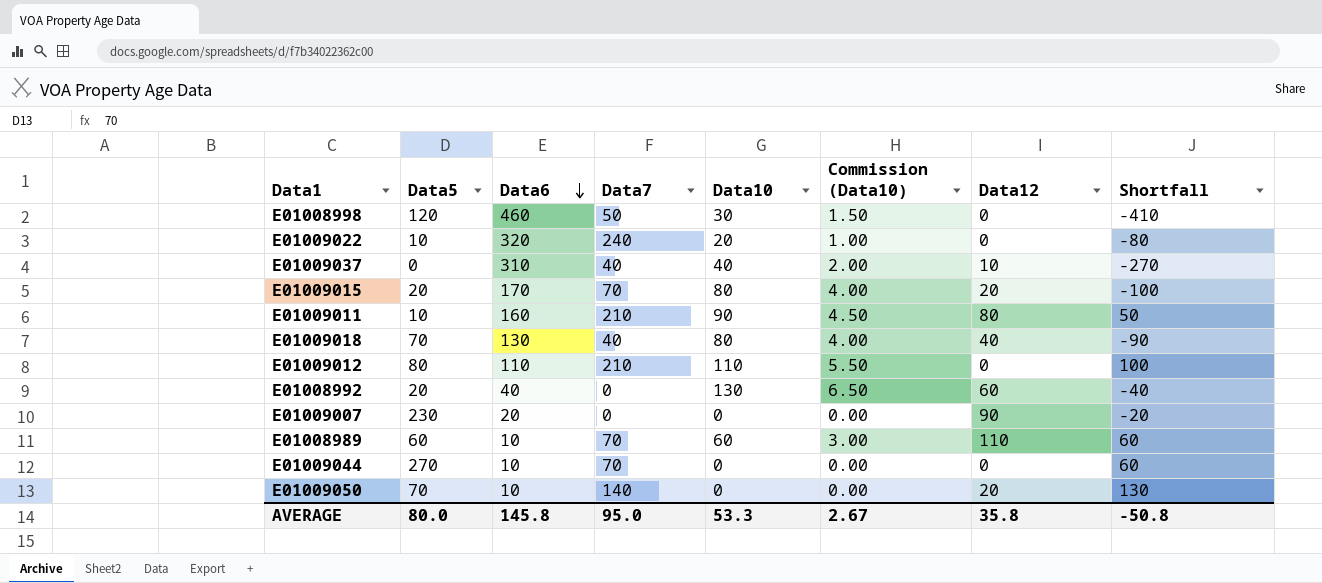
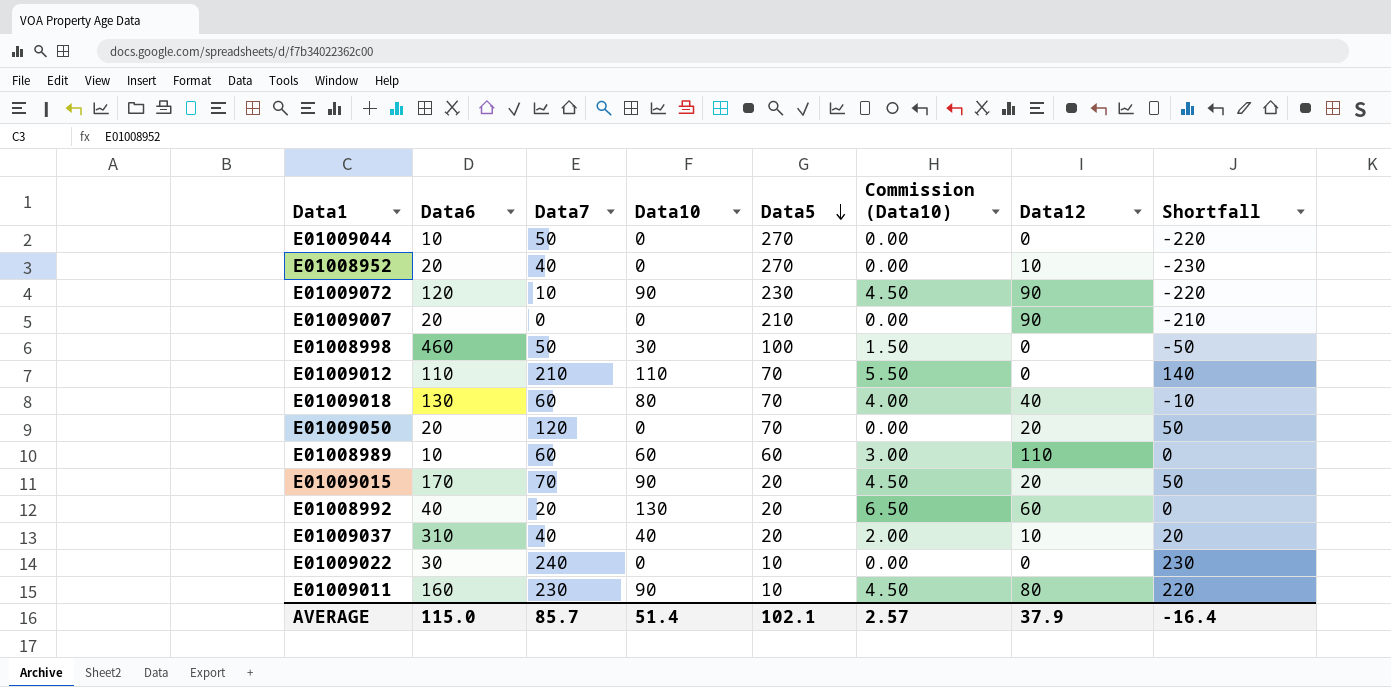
row order: Data6 descending -> Data5 descending
column Data5 | position: 2 -> 5
column Shortfall | formula: [Data7] - [Data6] -> [Data7] - [Data5]
E01009044 | Data7: 70 -> 50
row E01008952: none -> 20 | 40 | 0 | 270 | 0.00 | 10 | -230
row E01009072: none -> 120 | 10 | 90 | 230 | 4.50 | 90 | -220
E01009007 | Data5: 230 -> 210
E01008998 | Data5: 120 -> 100
E01009012 | Data5: 80 -> 70
E01009018 | Data7: 40 -> 60
E01009050 | Data6: 10 -> 20
E01009050 | Data7: 140 -> 120
E01008989 | Data7: 70 -> 60
E01009015 | Data10: 80 -> 90
E01009015 | Commission (Data10): 4.00 -> 4.50
E01008992 | Data7: 0 -> 20
E01009037 | Data5: 0 -> 20
E01009022 | Data6: 320 -> 30
E01009022 | Data10: 20 -> 0
E01009022 | Commission (Data10): 1.00 -> 0.00
E01009011 | Data7: 210 -> 230
AVERAGE | Data6: 145.8 -> 115.0
AVERAGE | Data7: 95.0 -> 85.7
AVERAGE | Data10: 53.3 -> 51.4
AVERAGE | Data5: 80.0 -> 102.1
AVERAGE | Commission (Data10): 2.67 -> 2.57
AVERAGE | Data12: 35.8 -> 37.9
AVERAGE | Shortfall: -50.8 -> -16.4

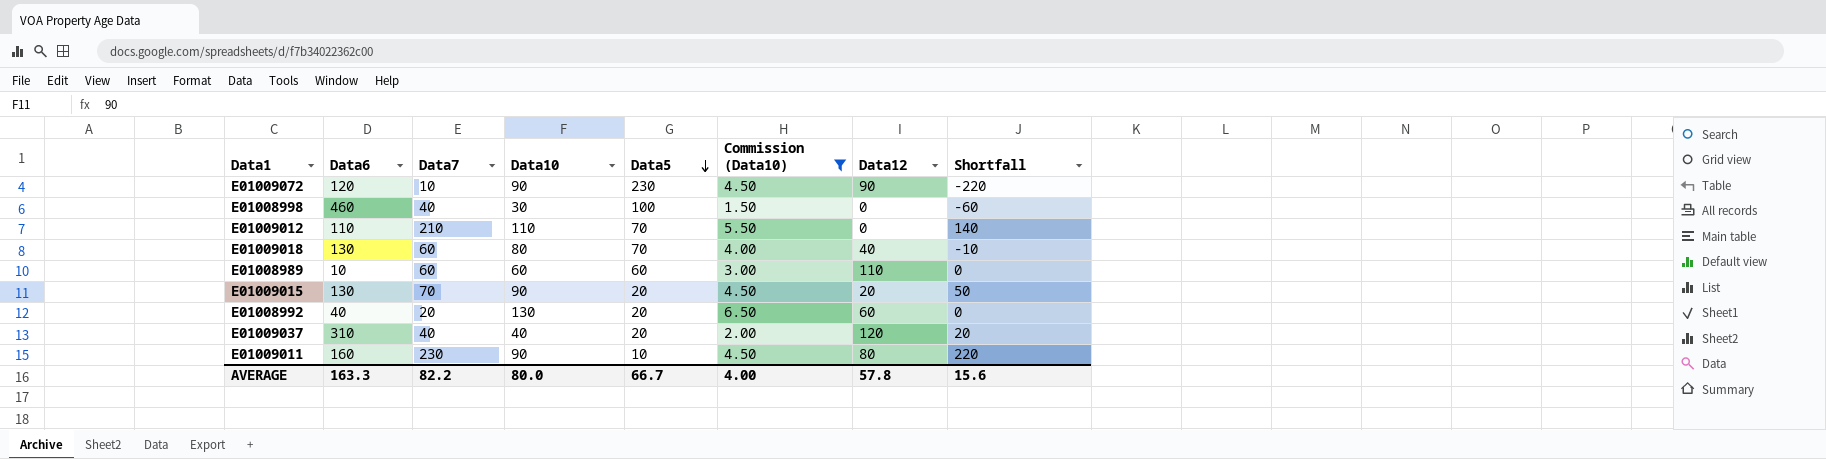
filter: none -> Commission (Data10) != 0.00
E01008998 | Data7: 50 -> 40
E01008998 | Shortfall: -50 -> -60
E01009015 | Data6: 170 -> 130
E01009037 | Data12: 10 -> 120
AVERAGE | Data6: 115.0 -> 163.3
AVERAGE | Data7: 85.7 -> 82.2
AVERAGE | Data10: 51.4 -> 80.0
AVERAGE | Data5: 102.1 -> 66.7
AVERAGE | Commission (Data10): 2.57 -> 4.00
AVERAGE | Data12: 37.9 -> 57.8
AVERAGE | Shortfall: -16.4 -> 15.6

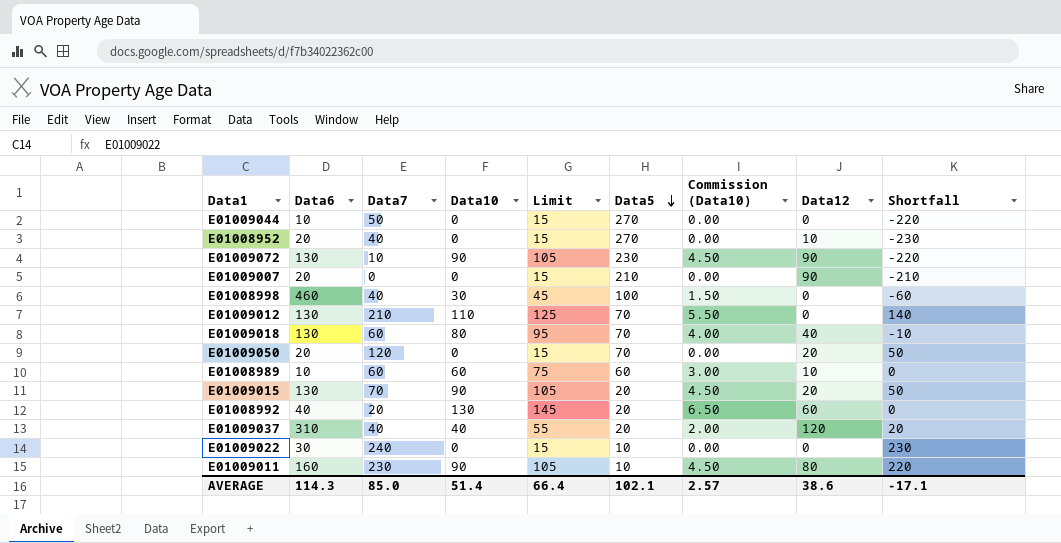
filter: Commission (Data10) != 0.00 -> none
column Limit | formula: none -> [Data10] + 15
E01009072 | Data6: 120 -> 130
E01009012 | Data6: 110 -> 130
E01008989 | Data12: 110 -> 10
AVERAGE | Data6: 163.3 -> 114.3
AVERAGE | Data7: 82.2 -> 85.0
AVERAGE | Data10: 80.0 -> 51.4
AVERAGE | Data5: 66.7 -> 102.1
AVERAGE | Commission (Data10): 4.00 -> 2.57
AVERAGE | Data12: 57.8 -> 38.6
AVERAGE | Shortfall: 15.6 -> -17.1

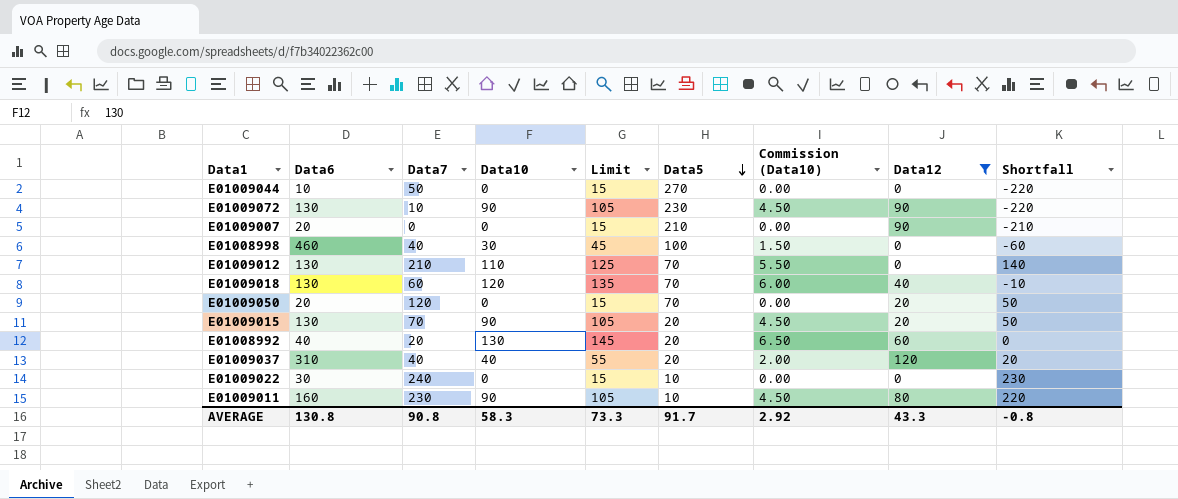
filter: none -> Data12 != 10
E01009018 | Data10: 80 -> 120
E01009018 | Limit: 95 -> 135
E01009018 | Commission (Data10): 4.00 -> 6.00
AVERAGE | Data6: 114.3 -> 130.8
AVERAGE | Data7: 85.0 -> 90.8
AVERAGE | Data10: 51.4 -> 58.3
AVERAGE | Limit: 66.4 -> 73.3
AVERAGE | Data5: 102.1 -> 91.7
AVERAGE | Commission (Data10): 2.57 -> 2.92
AVERAGE | Data12: 38.6 -> 43.3
AVERAGE | Shortfall: -17.1 -> -0.8

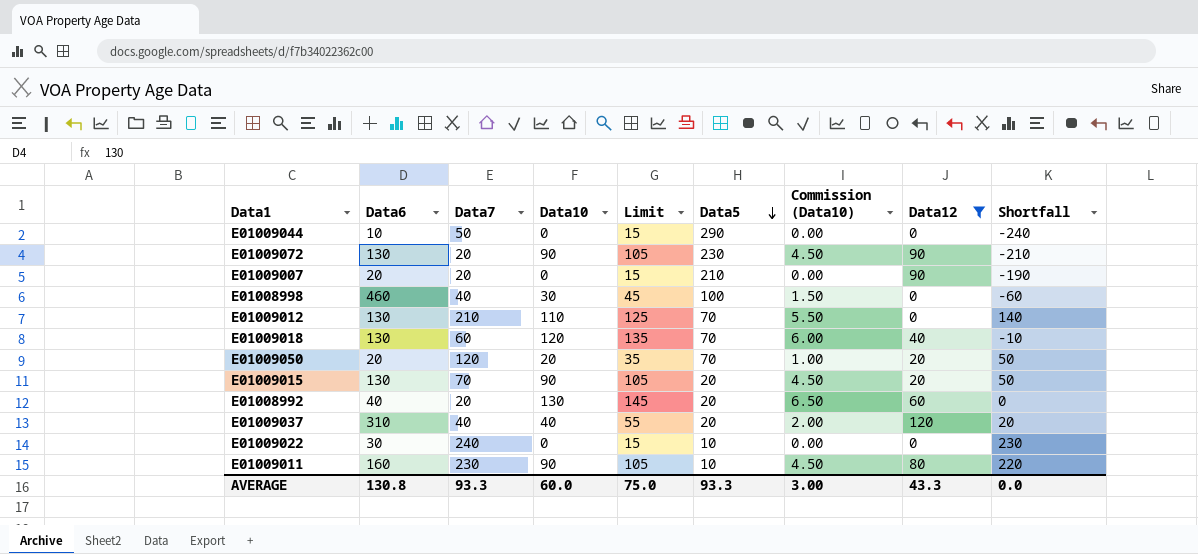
E01009044 | Data5: 270 -> 290
E01009044 | Shortfall: -220 -> -240
E01009072 | Data7: 10 -> 20
E01009072 | Shortfall: -220 -> -210
E01009007 | Data7: 0 -> 20
E01009007 | Shortfall: -210 -> -190
E01009050 | Data10: 0 -> 20
E01009050 | Limit: 15 -> 35
E01009050 | Commission (Data10): 0.00 -> 1.00
AVERAGE | Data7: 90.8 -> 93.3
AVERAGE | Data10: 58.3 -> 60.0
AVERAGE | Limit: 73.3 -> 75.0
AVERAGE | Data5: 91.7 -> 93.3
AVERAGE | Commission (Data10): 2.92 -> 3.00
AVERAGE | Shortfall: -0.8 -> 0.0

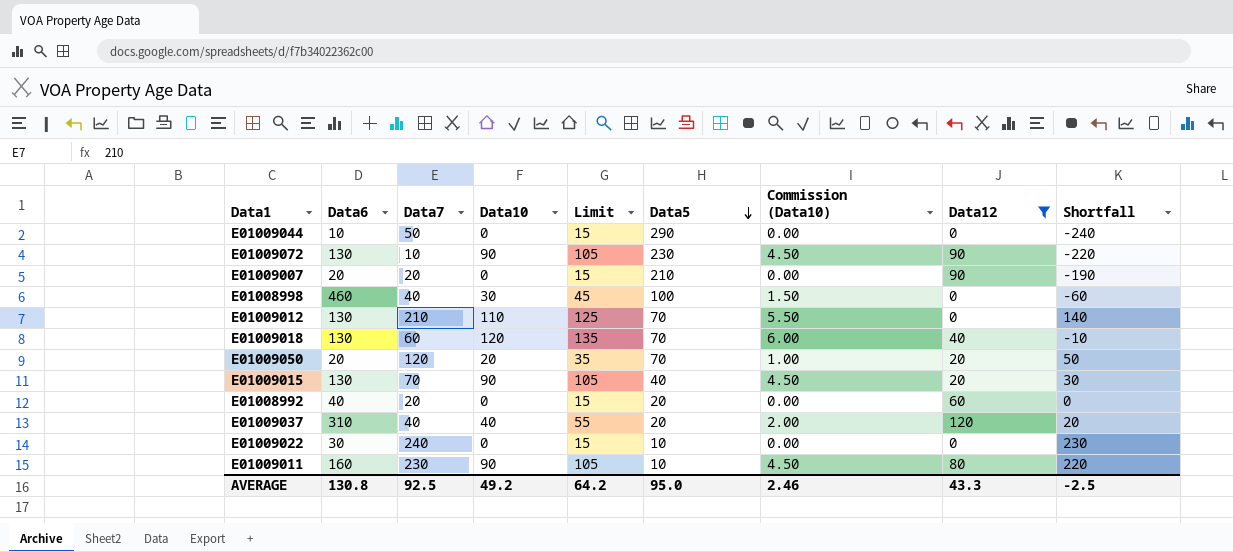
E01009072 | Data7: 20 -> 10
E01009072 | Shortfall: -210 -> -220
E01009015 | Data5: 20 -> 40
E01009015 | Shortfall: 50 -> 30
E01008992 | Data10: 130 -> 0
E01008992 | Limit: 145 -> 15
E01008992 | Commission (Data10): 6.50 -> 0.00
AVERAGE | Data7: 93.3 -> 92.5
AVERAGE | Data10: 60.0 -> 49.2
AVERAGE | Limit: 75.0 -> 64.2
AVERAGE | Data5: 93.3 -> 95.0
AVERAGE | Commission (Data10): 3.00 -> 2.46
AVERAGE | Shortfall: 0.0 -> -2.5

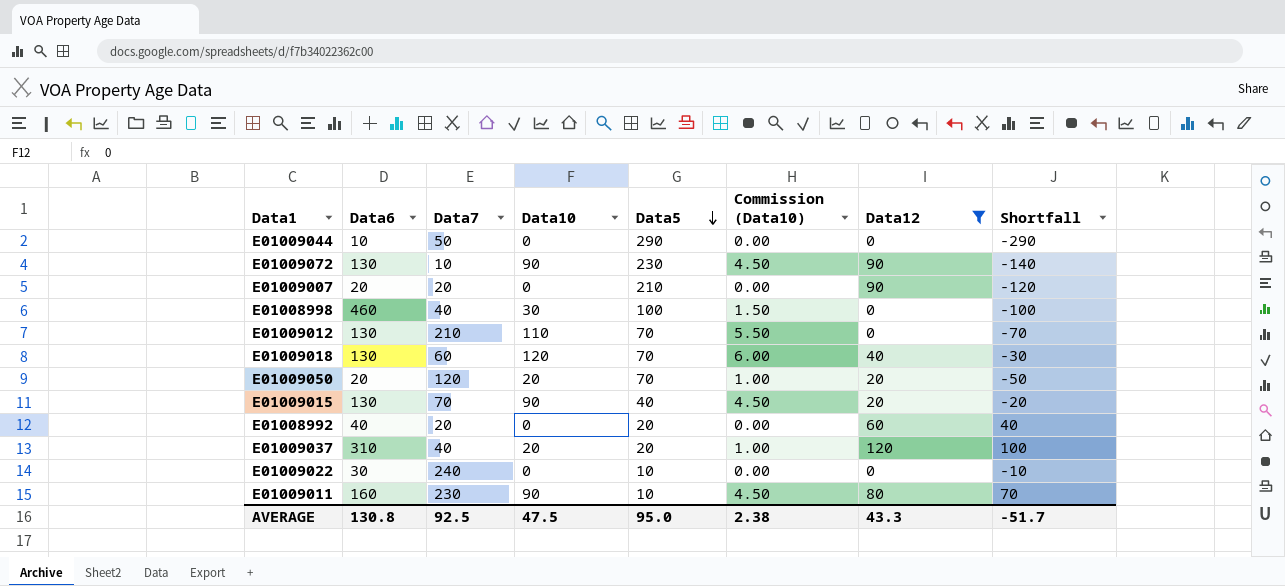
column Limit | formula: [Data10] + 15 -> none
column Shortfall | formula: [Data7] - [Data5] -> [Data12] - [Data5]
E01009037 | Data10: 40 -> 20
E01009037 | Commission (Data10): 2.00 -> 1.00
AVERAGE | Data10: 49.2 -> 47.5
AVERAGE | Commission (Data10): 2.46 -> 2.38
AVERAGE | Shortfall: -2.5 -> -51.7

